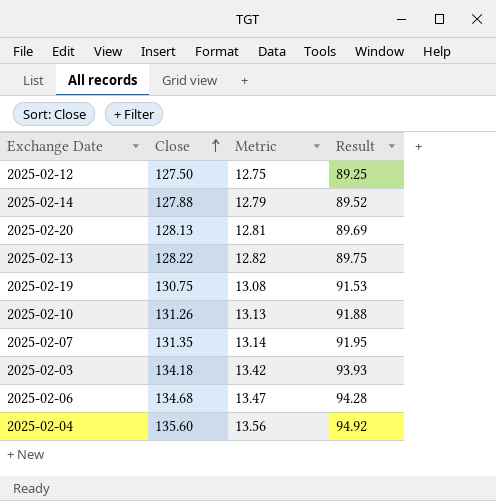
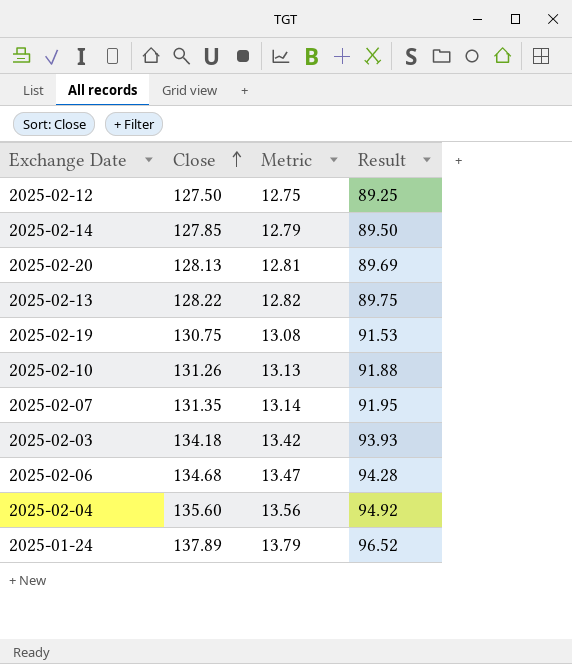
2025-02-14 | Close: 127.88 -> 127.85
2025-02-14 | Result: 89.52 -> 89.50
row 2025-01-24: none -> 137.89 | 13.79 | 96.52

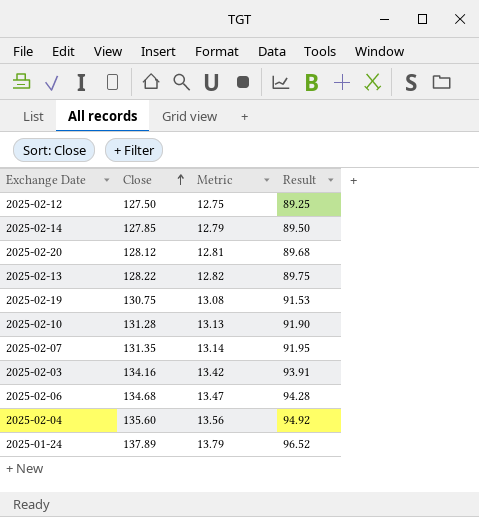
2025-02-20 | Close: 128.13 -> 128.12
2025-02-20 | Result: 89.69 -> 89.68
2025-02-10 | Close: 131.26 -> 131.28
2025-02-10 | Result: 91.88 -> 91.90
2025-02-03 | Close: 134.18 -> 134.16
2025-02-03 | Result: 93.93 -> 93.91

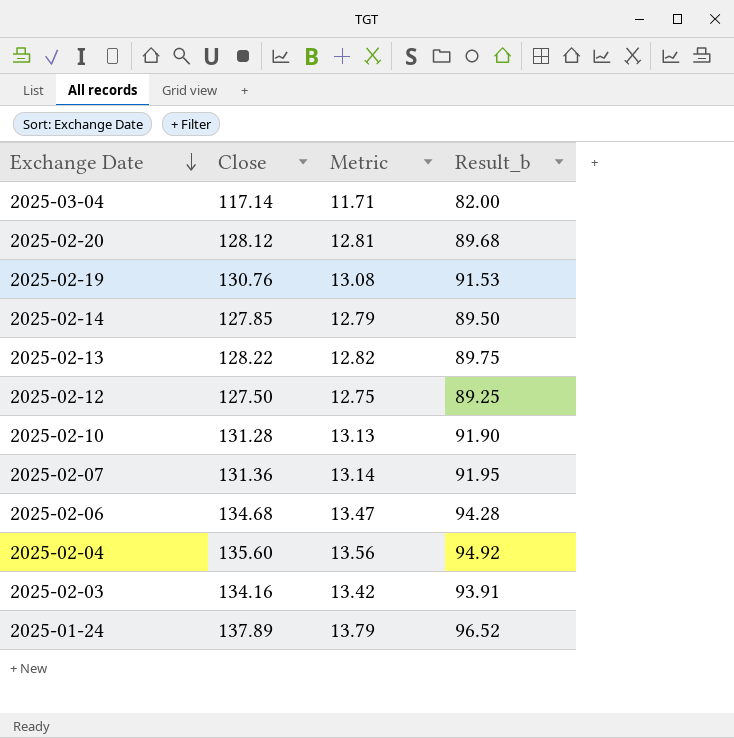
row order: Close ascending -> Exchange Date descending
column name: Result -> Result_b
row 2025-03-04: none -> 117.14 | 11.71 | 82.00
2025-02-19 | Close: 130.75 -> 130.76
2025-02-07 | Close: 131.35 -> 131.36

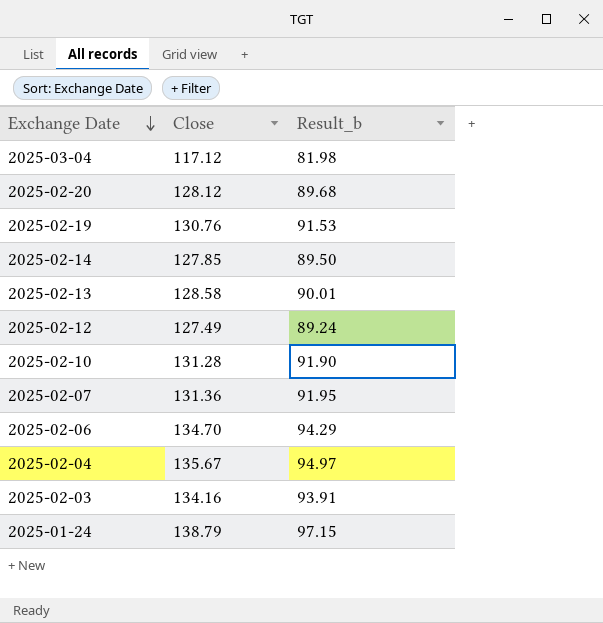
column Metric | formula: [Close] * 0.1 -> none
2025-03-04 | Close: 117.14 -> 117.12
2025-03-04 | Result_b: 82.00 -> 81.98
2025-02-13 | Close: 128.22 -> 128.58
2025-02-13 | Result_b: 89.75 -> 90.01
2025-02-12 | Close: 127.50 -> 127.49
2025-02-12 | Result_b: 89.25 -> 89.24
2025-02-06 | Close: 134.68 -> 134.70
2025-02-06 | Result_b: 94.28 -> 94.29
2025-02-04 | Close: 135.60 -> 135.67
2025-02-04 | Result_b: 94.92 -> 94.97
2025-01-24 | Close: 137.89 -> 138.79
2025-01-24 | Result_b: 96.52 -> 97.15

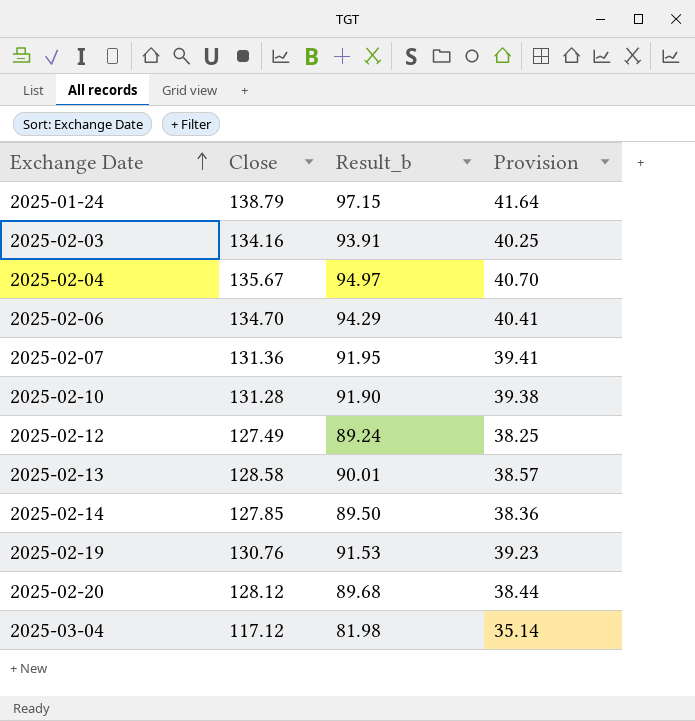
row order: Exchange Date descending -> Exchange Date ascending
column Provision | formula: none -> [Close] * 0.3

